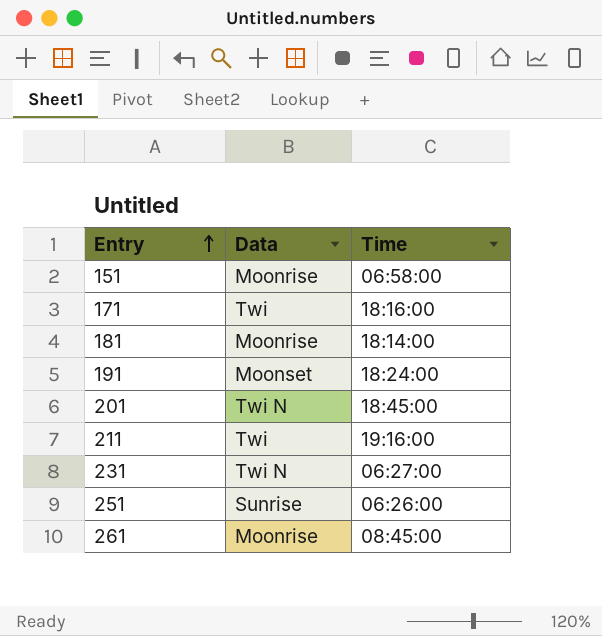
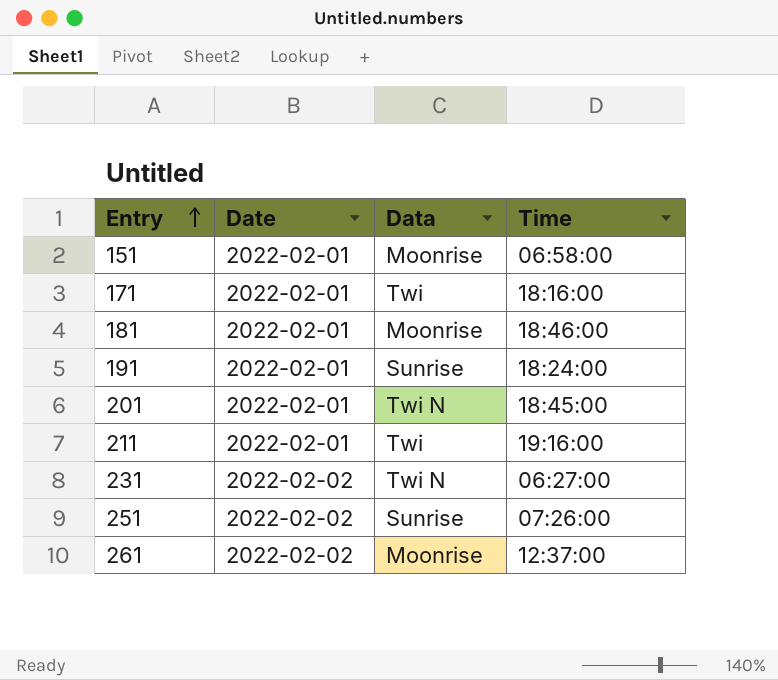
column Date | position: none -> 2
181 | Time: 18:14:00 -> 18:46:00
191 | Data: Moonset -> Sunrise
251 | Time: 06:26:00 -> 07:26:00
261 | Time: 08:45:00 -> 12:37:00

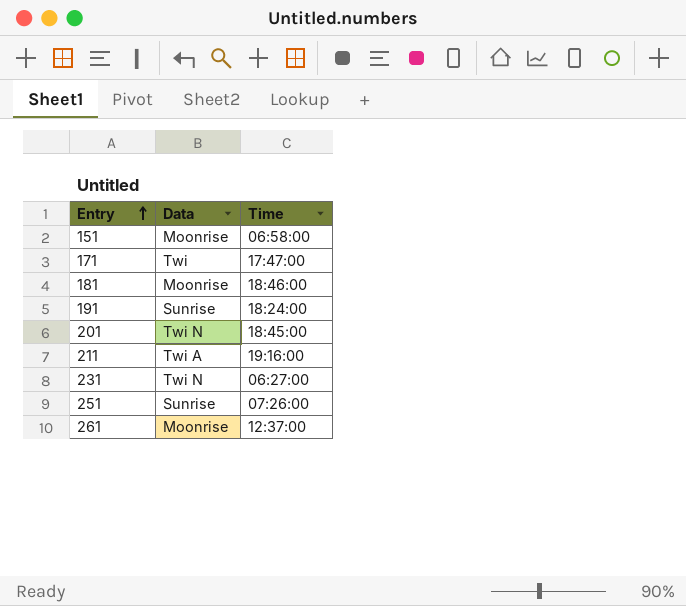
column Date | position: 2 -> none
171 | Time: 18:16:00 -> 17:47:00
211 | Data: Twi -> Twi A

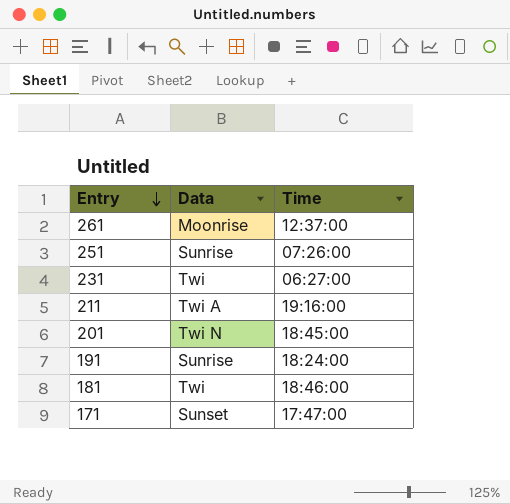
row order: Entry ascending -> Entry descending
row 151: Moonrise | 06:58:00 -> none
231 | Data: Twi N -> Twi
181 | Data: Moonrise -> Twi
171 | Data: Twi -> Sunset

